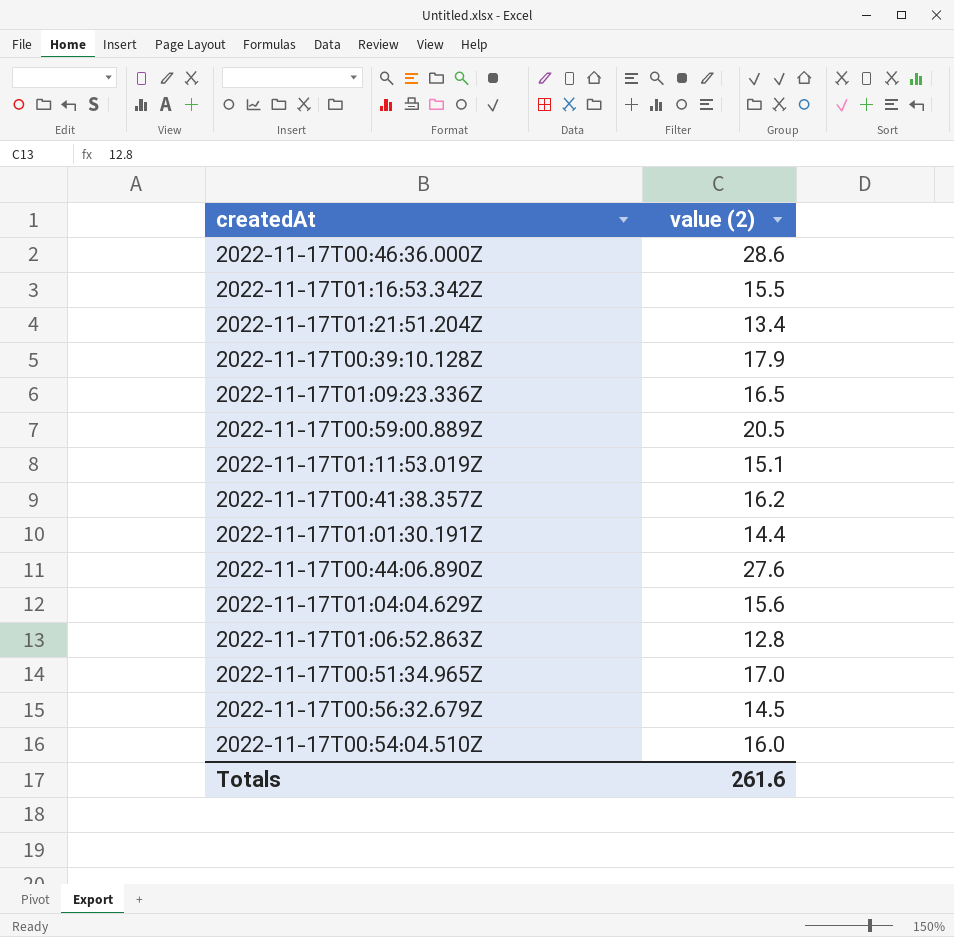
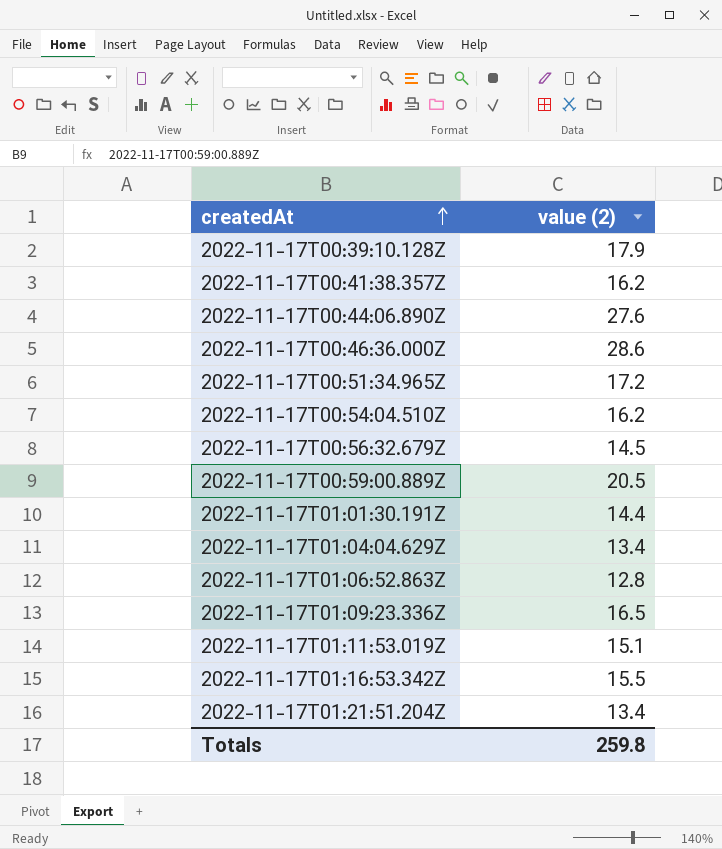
row order: none -> createdAt ascending
2022-11-17T00:51:34.965Z | value (2): 17.0 -> 17.2
2022-11-17T00:54:04.510Z | value (2): 16.0 -> 16.2
2022-11-17T01:04:04.629Z | value (2): 15.6 -> 13.4
Totals | value (2): 261.6 -> 259.8

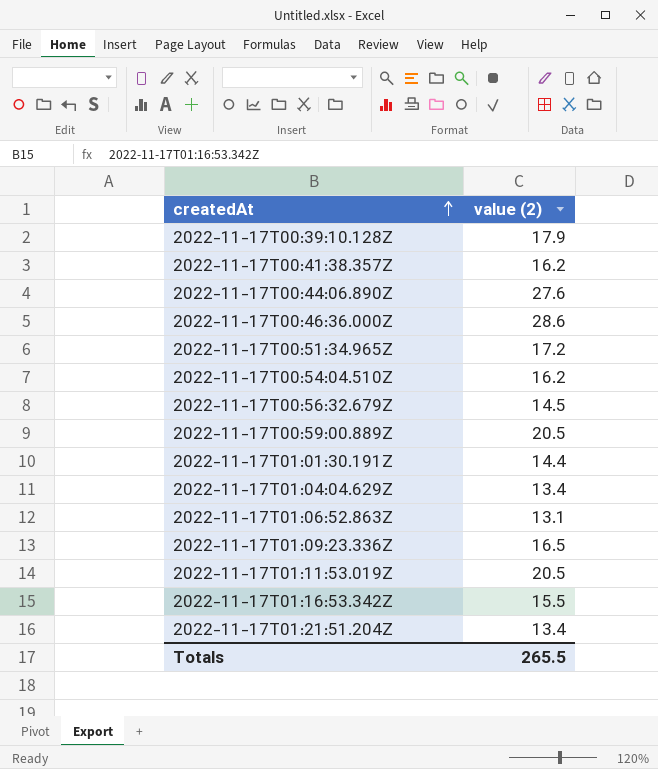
2022-11-17T01:06:52.863Z | value (2): 12.8 -> 13.1
2022-11-17T01:11:53.019Z | value (2): 15.1 -> 20.5
Totals | value (2): 259.8 -> 265.5

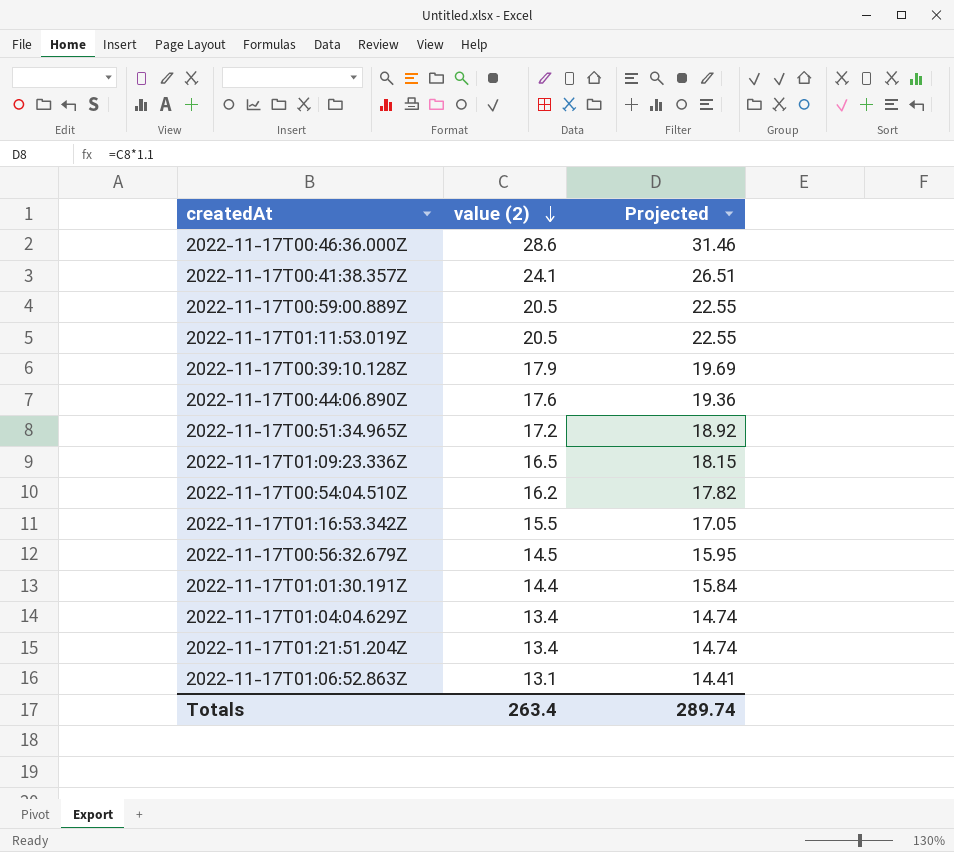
row order: createdAt ascending -> value (2) descending
column Projected | formula: none -> [value (2)] * 1.1
2022-11-17T00:41:38.357Z | value (2): 16.2 -> 24.1
2022-11-17T00:44:06.890Z | value (2): 27.6 -> 17.6
Totals | value (2): 265.5 -> 263.4

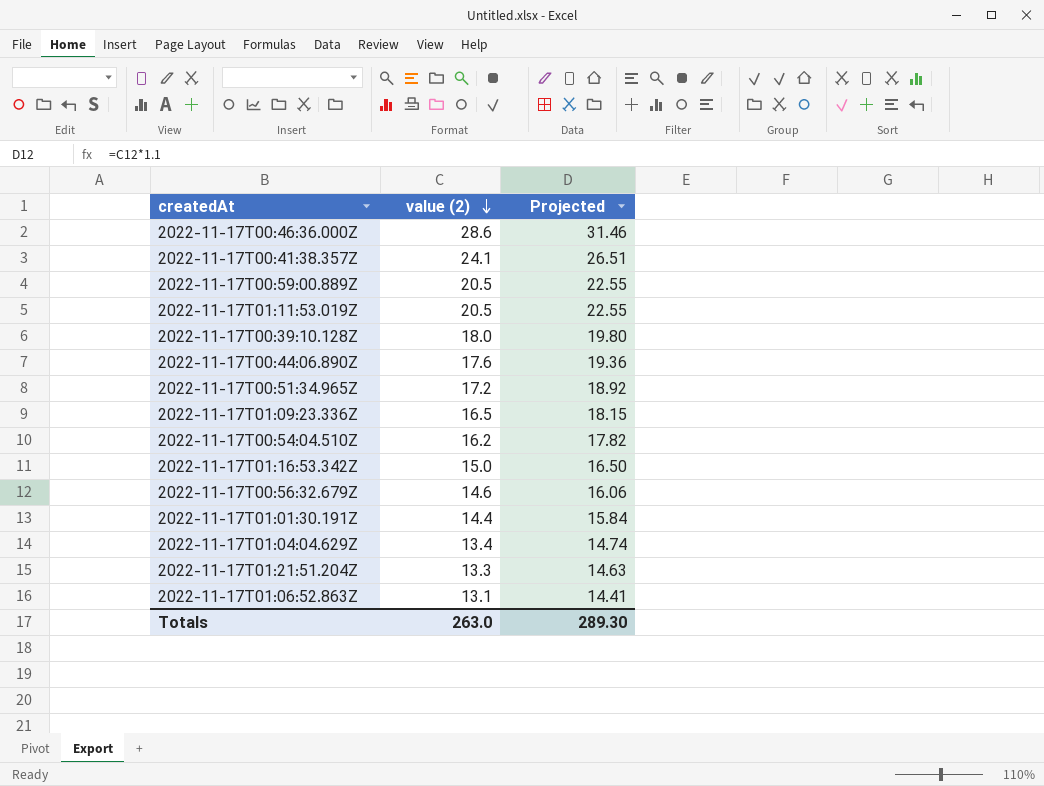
2022-11-17T00:39:10.128Z | value (2): 17.9 -> 18.0
2022-11-17T00:39:10.128Z | Projected: 19.69 -> 19.80
2022-11-17T01:16:53.342Z | value (2): 15.5 -> 15.0
2022-11-17T01:16:53.342Z | Projected: 17.05 -> 16.50
2022-11-17T00:56:32.679Z | value (2): 14.5 -> 14.6
2022-11-17T00:56:32.679Z | Projected: 15.95 -> 16.06
2022-11-17T01:21:51.204Z | value (2): 13.4 -> 13.3
2022-11-17T01:21:51.204Z | Projected: 14.74 -> 14.63
Totals | value (2): 263.4 -> 263.0
Totals | Projected: 289.74 -> 289.30

